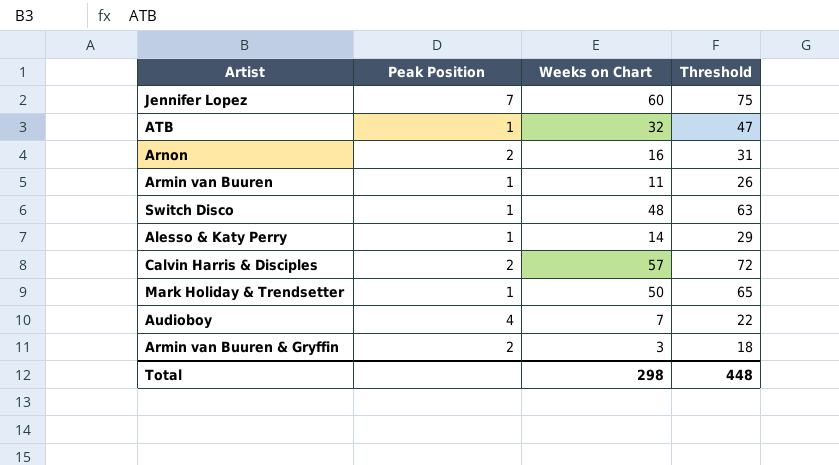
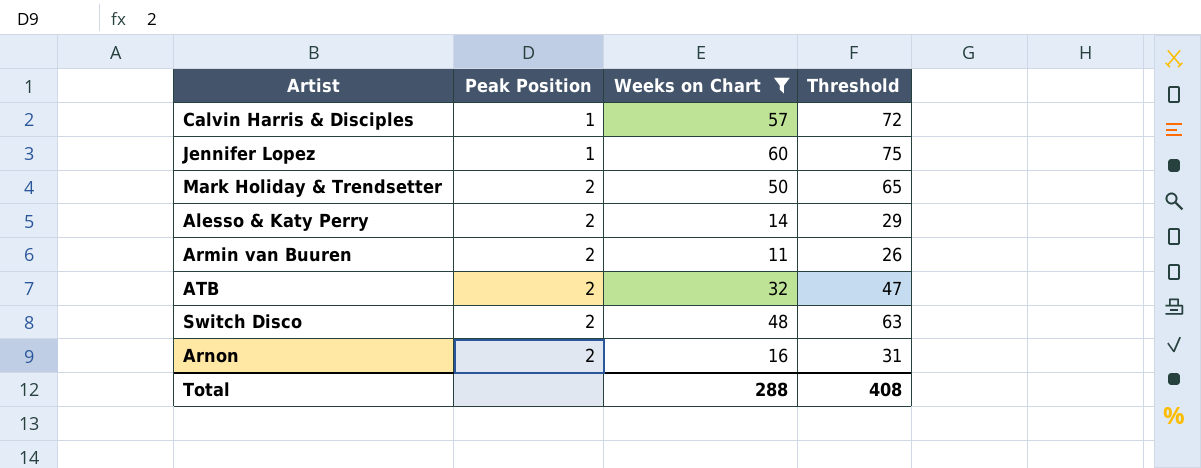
filter: none -> Weeks on Chart >= 11
row order: none -> Peak Position ascending
Calvin Harris & Disciples | Peak Position: 2 -> 1
Jennifer Lopez | Peak Position: 7 -> 1
Mark Holiday & Trendsetter | Peak Position: 1 -> 2
Alesso & Katy Perry | Peak Position: 1 -> 2
Armin van Buuren | Peak Position: 1 -> 2
ATB | Peak Position: 1 -> 2
Switch Disco | Peak Position: 1 -> 2
Total | Weeks on Chart: 298 -> 288
Total | Threshold: 448 -> 408

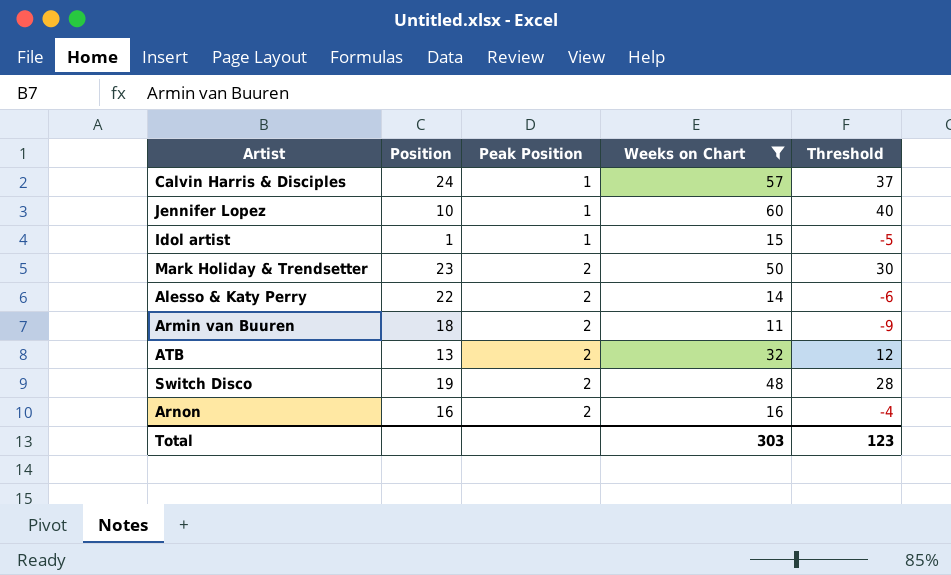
column Position | position: none -> 2
column Threshold | formula: [Weeks on Chart] + 15 -> [Weeks on Chart] - 20
row Idol artist: none -> 1 | 1 | 15 | -5
Total | Weeks on Chart: 288 -> 303
Total | Threshold: 408 -> 123

